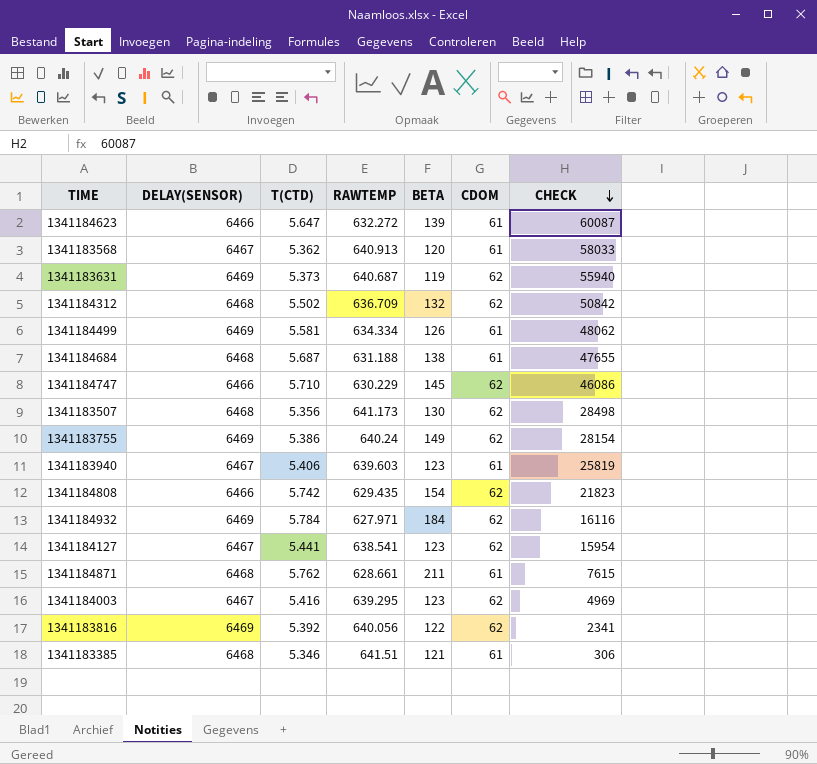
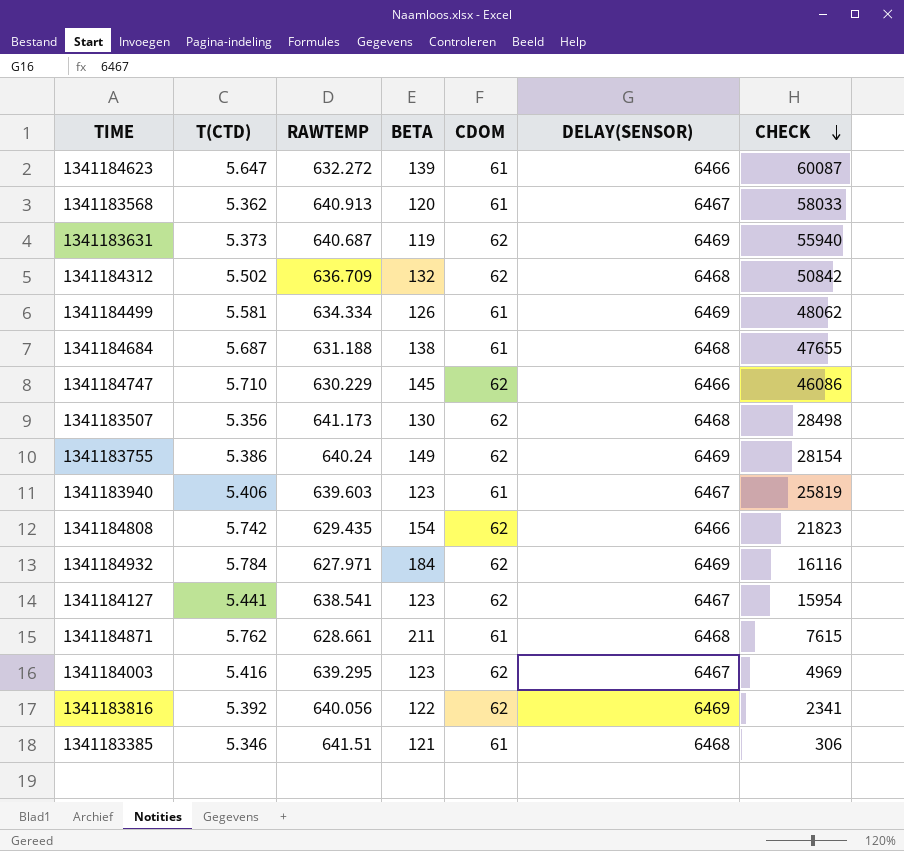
column DELAY(SENSOR) | position: 2 -> 6

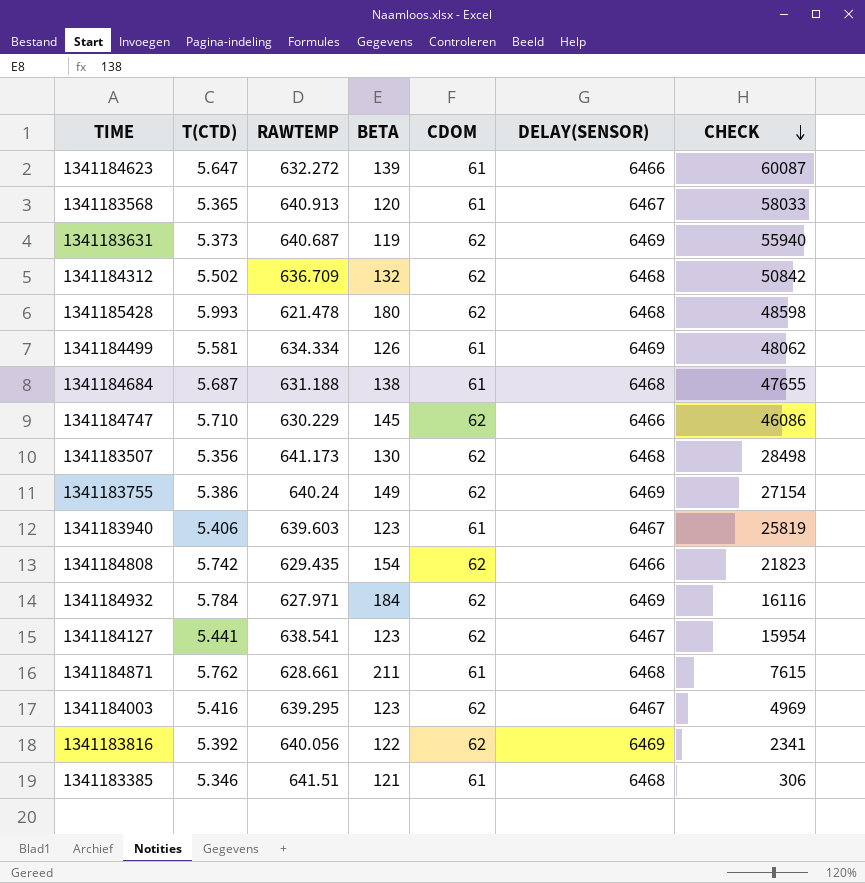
1341183568 | T(CTD): 5.362 -> 5.365
row 1341185428: none -> 5.993 | 621.478 | 180 | 62 | 6468 | 48598
1341183755 | CHECK: 28154 -> 27154

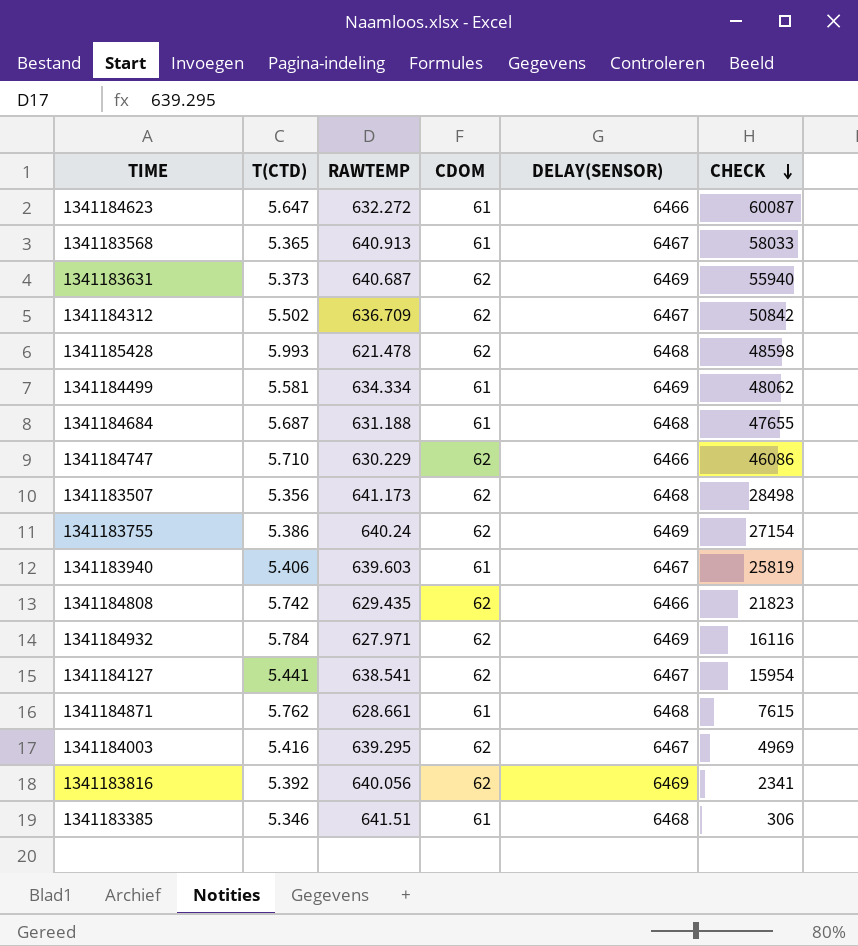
column BETA | position: 4 -> none
1341184312 | DELAY(SENSOR): 6468 -> 6467

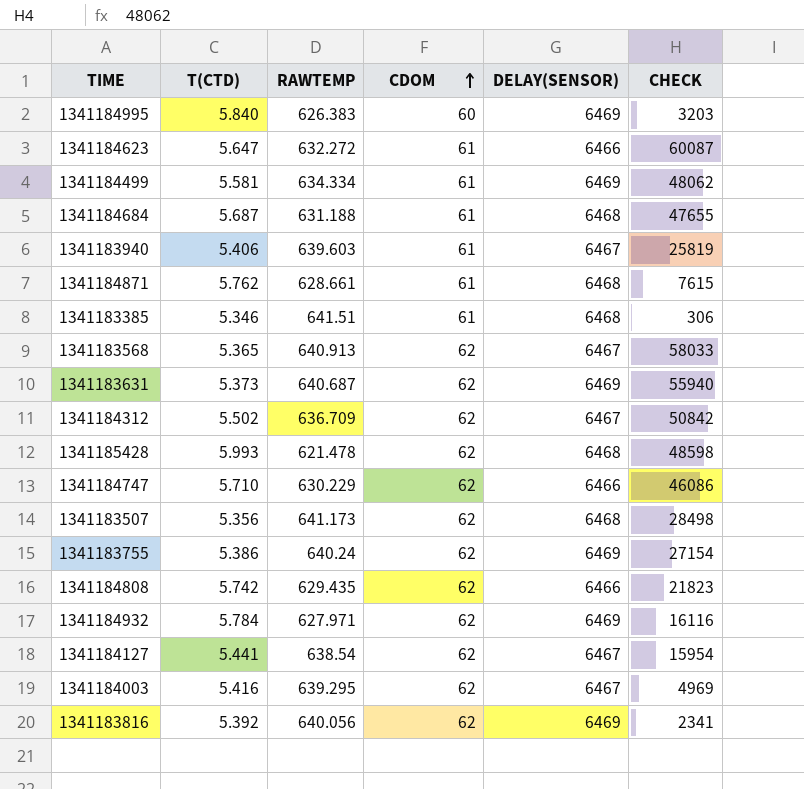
row order: CHECK descending -> CDOM ascending
row 1341184995: none -> 5.840 | 626.383 | 60 | 6469 | 3203
1341183568 | CDOM: 61 -> 62
1341184127 | RAWTEMP: 638.541 -> 638.54

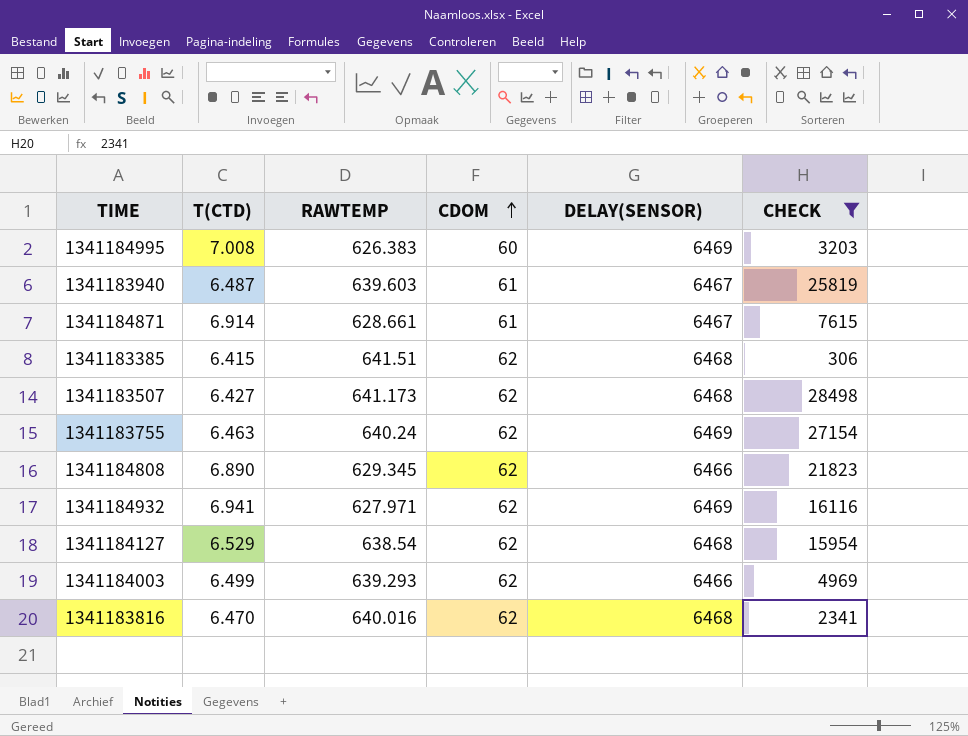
filter: none -> CHECK <= 28498
1341184995 | T(CTD): 5.840 -> 7.008
1341183940 | T(CTD): 5.406 -> 6.487
1341184871 | T(CTD): 5.762 -> 6.914
1341184871 | DELAY(SENSOR): 6468 -> 6467
1341183385 | T(CTD): 5.346 -> 6.415
1341183385 | CDOM: 61 -> 62
1341183507 | T(CTD): 5.356 -> 6.427
1341183755 | T(CTD): 5.386 -> 6.463
1341184808 | T(CTD): 5.742 -> 6.890
1341184808 | RAWTEMP: 629.435 -> 629.345
1341184932 | T(CTD): 5.784 -> 6.941
1341184127 | T(CTD): 5.441 -> 6.529
1341184127 | DELAY(SENSOR): 6467 -> 6468
1341184003 | T(CTD): 5.416 -> 6.499
1341184003 | RAWTEMP: 639.295 -> 639.293
1341184003 | DELAY(SENSOR): 6467 -> 6466
1341183816 | T(CTD): 5.392 -> 6.470
1341183816 | RAWTEMP: 640.056 -> 640.016
1341183816 | DELAY(SENSOR): 6469 -> 6468

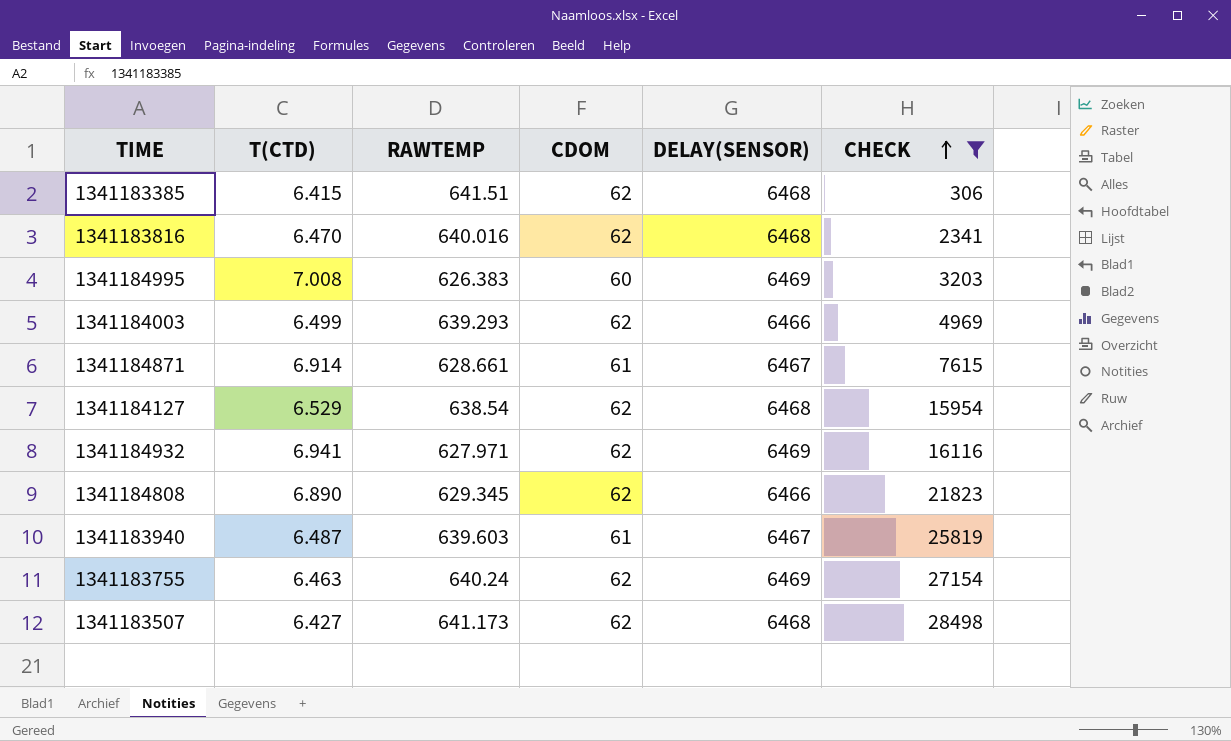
row order: CDOM ascending -> CHECK ascending

